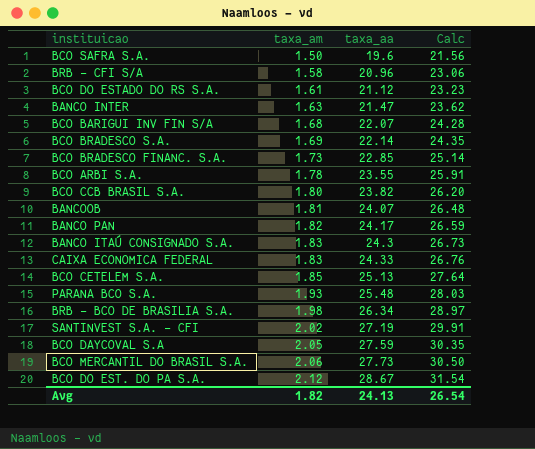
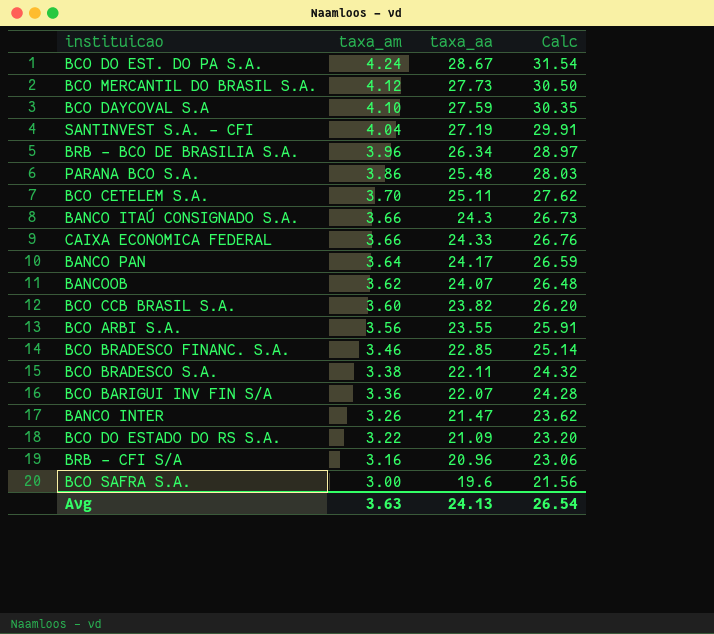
row order: taxa_am ascending -> taxa_am descending
BCO DO EST. DO PA S.A. | taxa_am: 2.12 -> 4.24
BCO MERCANTIL DO BRASIL S.A. | taxa_am: 2.06 -> 4.12
BCO DAYCOVAL S.A | taxa_am: 2.05 -> 4.10
SANTINVEST S.A. - CFI | taxa_am: 2.02 -> 4.04
BRB - BCO DE BRASILIA S.A. | taxa_am: 1.98 -> 3.96
PARANA BCO S.A. | taxa_am: 1.93 -> 3.86
BCO CETELEM S.A. | taxa_am: 1.85 -> 3.70
BCO CETELEM S.A. | taxa_aa: 25.13 -> 25.11
BCO CETELEM S.A. | Calc: 27.64 -> 27.62
BANCO ITAÚ CONSIGNADO S.A. | taxa_am: 1.83 -> 3.66
CAIXA ECONOMICA FEDERAL | taxa_am: 1.83 -> 3.66
BANCO PAN | taxa_am: 1.82 -> 3.64
BANCOOB | taxa_am: 1.81 -> 3.62
BCO CCB BRASIL S.A. | taxa_am: 1.80 -> 3.60
BCO ARBI S.A. | taxa_am: 1.78 -> 3.56
BCO BRADESCO FINANC. S.A. | taxa_am: 1.73 -> 3.46
BCO BRADESCO S.A. | taxa_am: 1.69 -> 3.38
BCO BRADESCO S.A. | taxa_aa: 22.14 -> 22.11
BCO BRADESCO S.A. | Calc: 24.35 -> 24.32
BCO BARIGUI INV FIN S/A | taxa_am: 1.68 -> 3.36
BANCO INTER | taxa_am: 1.63 -> 3.26
BCO DO ESTADO DO RS S.A. | taxa_am: 1.61 -> 3.22
BCO DO ESTADO DO RS S.A. | taxa_aa: 21.12 -> 21.09
BCO DO ESTADO DO RS S.A. | Calc: 23.23 -> 23.20
BRB - CFI S/A | taxa_am: 1.58 -> 3.16
BCO SAFRA S.A. | taxa_am: 1.50 -> 3.00
Avg | taxa_am: 1.82 -> 3.63

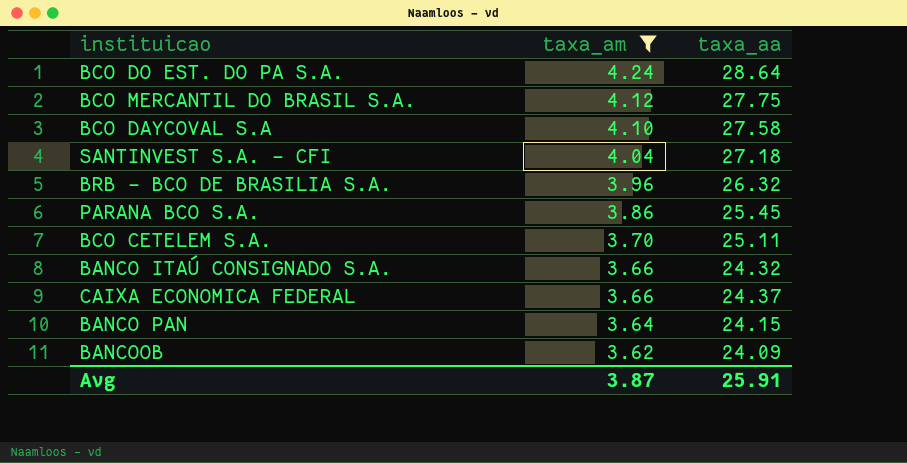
filter: none -> taxa_am >= 3.62
column Calc | formula: [taxa_aa] * 1.1 -> none
BCO DO EST. DO PA S.A. | taxa_aa: 28.67 -> 28.64
BCO MERCANTIL DO BRASIL S.A. | taxa_aa: 27.73 -> 27.75
BCO DAYCOVAL S.A | taxa_aa: 27.59 -> 27.58
SANTINVEST S.A. - CFI | taxa_aa: 27.19 -> 27.18
BRB - BCO DE BRASILIA S.A. | taxa_aa: 26.34 -> 26.32
PARANA BCO S.A. | taxa_aa: 25.48 -> 25.45
BANCO ITAÚ CONSIGNADO S.A. | taxa_aa: 24.3 -> 24.32
CAIXA ECONOMICA FEDERAL | taxa_aa: 24.33 -> 24.37
BANCO PAN | taxa_aa: 24.17 -> 24.15
BANCOOB | taxa_aa: 24.07 -> 24.09
Avg | taxa_am: 3.63 -> 3.87
Avg | taxa_aa: 24.13 -> 25.91

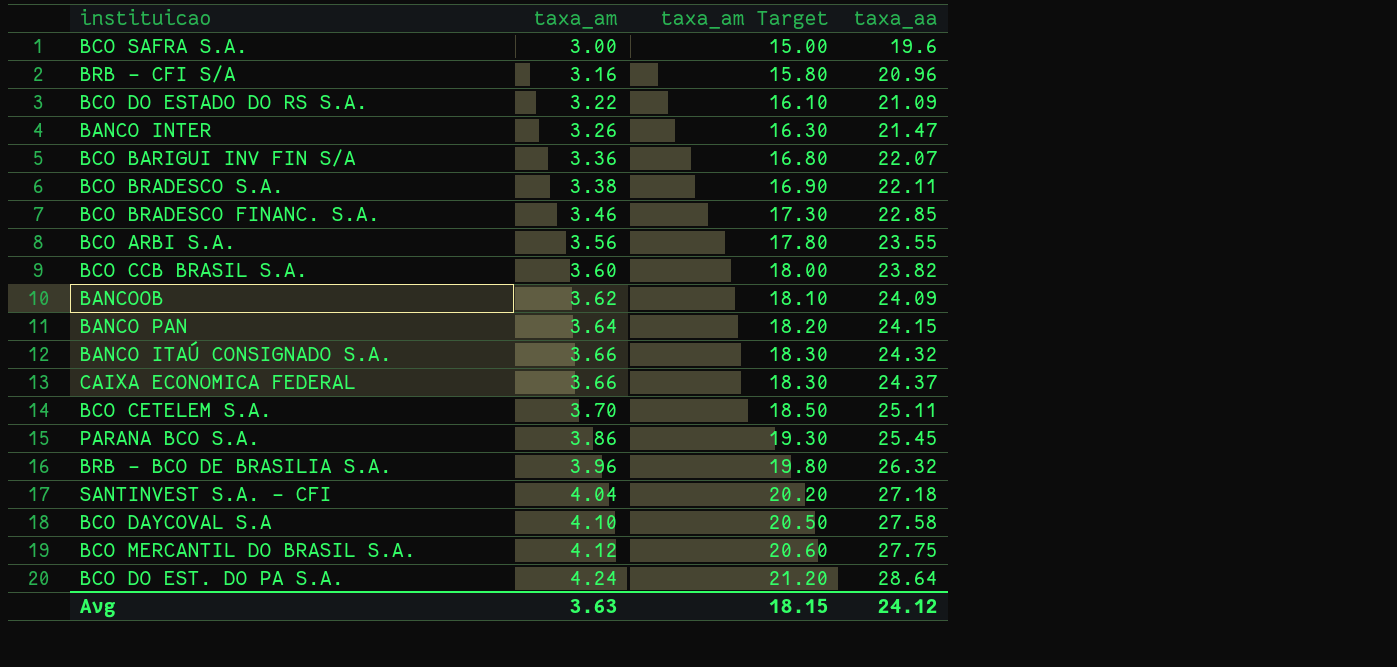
filter: taxa_am >= 3.62 -> none
row order: taxa_am descending -> taxa_am ascending
column taxa_am Target | formula: none -> [taxa_am] * 5
Avg | taxa_am: 3.87 -> 3.63
Avg | taxa_aa: 25.91 -> 24.12

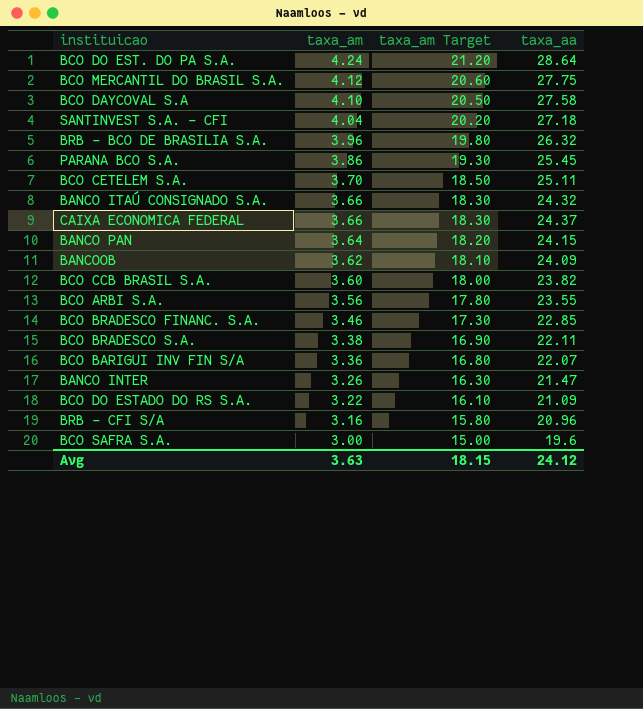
row order: taxa_am ascending -> taxa_am descending

